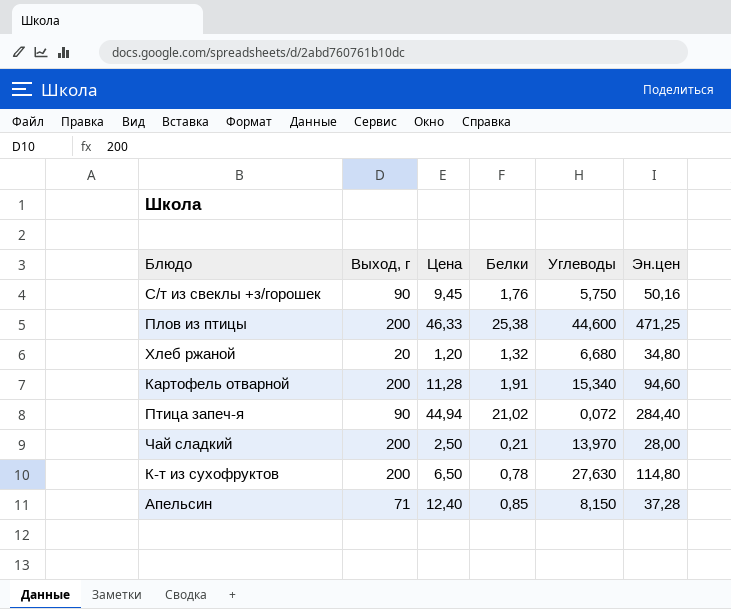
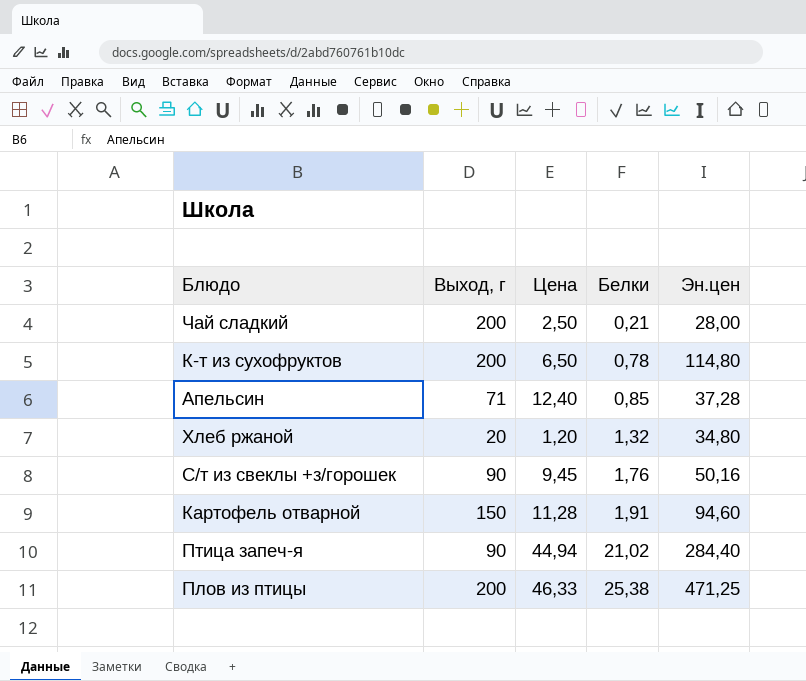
row order: none -> Белки ascending
column Углеводы | position: 5 -> none
Картофель отварной | Выход, г: 200 -> 150

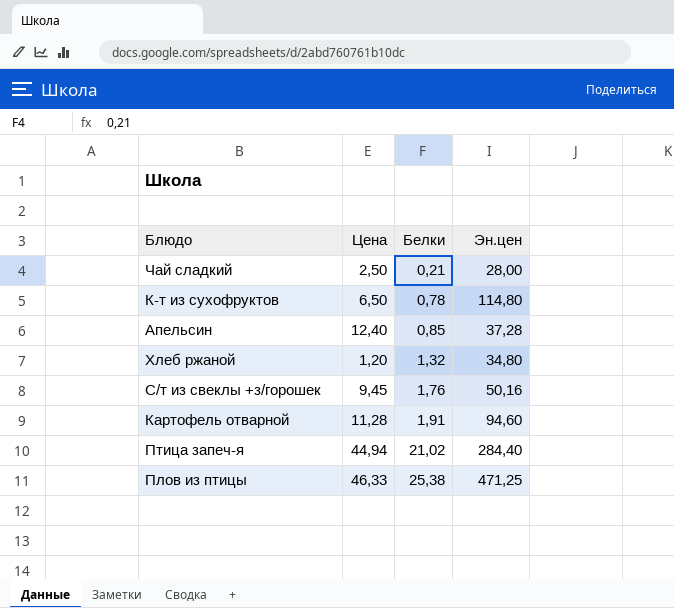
column Выход, г | position: 2 -> none

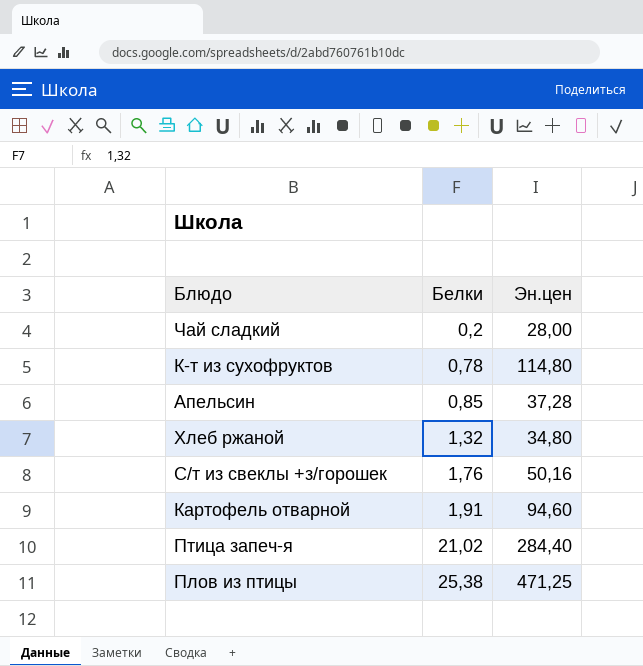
column Цена | position: 2 -> none
Чай сладкий | Белки: 0,21 -> 0,2

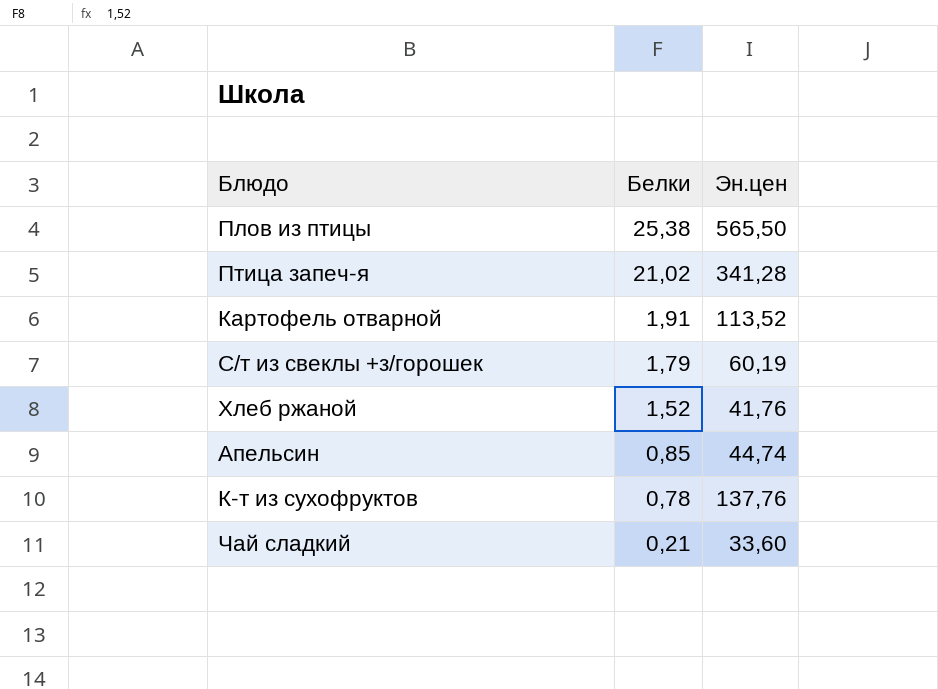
row order: Белки ascending -> Белки descending
Плов из птицы | Эн.цен: 471,25 -> 565,50
Птица запеч-я | Эн.цен: 284,40 -> 341,28
Картофель отварной | Эн.цен: 94,60 -> 113,52
С/т из свеклы +з/горошек | Белки: 1,76 -> 1,79
С/т из свеклы +з/горошек | Эн.цен: 50,16 -> 60,19
Хлеб ржаной | Белки: 1,32 -> 1,52
Хлеб ржаной | Эн.цен: 34,80 -> 41,76
Апельсин | Эн.цен: 37,28 -> 44,74
К-т из сухофруктов | Эн.цен: 114,80 -> 137,76
Чай сладкий | Белки: 0,2 -> 0,21
Чай сладкий | Эн.цен: 28,00 -> 33,60

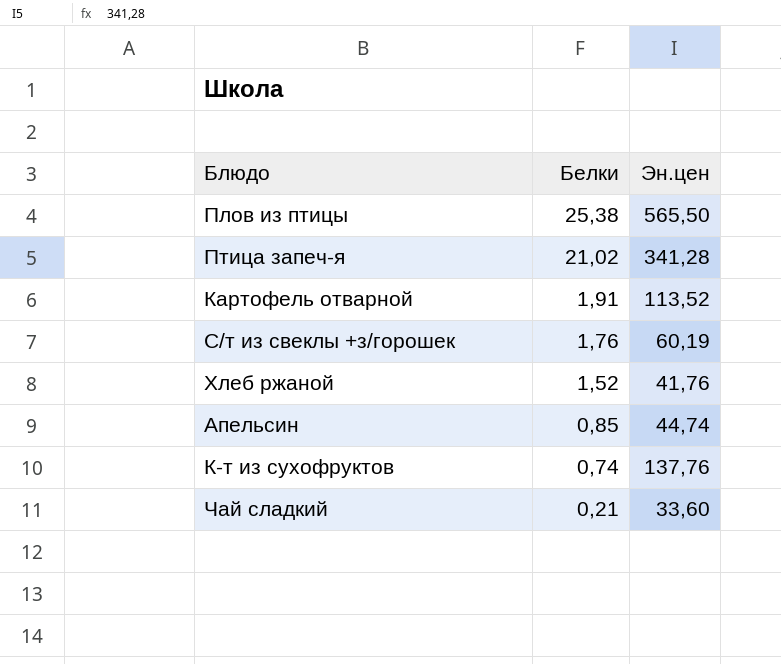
С/т из свеклы +з/горошек | Белки: 1,79 -> 1,76
К-т из сухофруктов | Белки: 0,78 -> 0,74

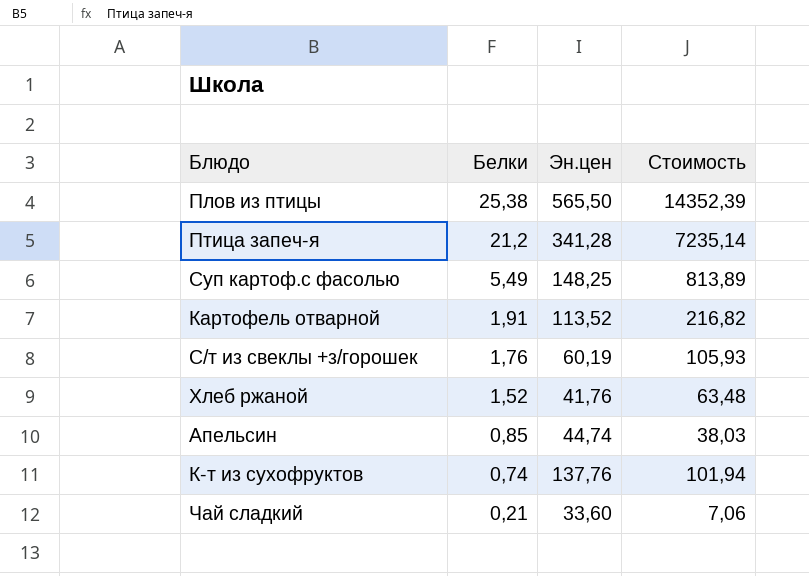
column Стоимость | formula: none -> [Белки] * [Эн.цен]
Птица запеч-я | Белки: 21,02 -> 21,2
row Суп картоф.с фасолью: none -> 5,49 | 148,25 | 813,89

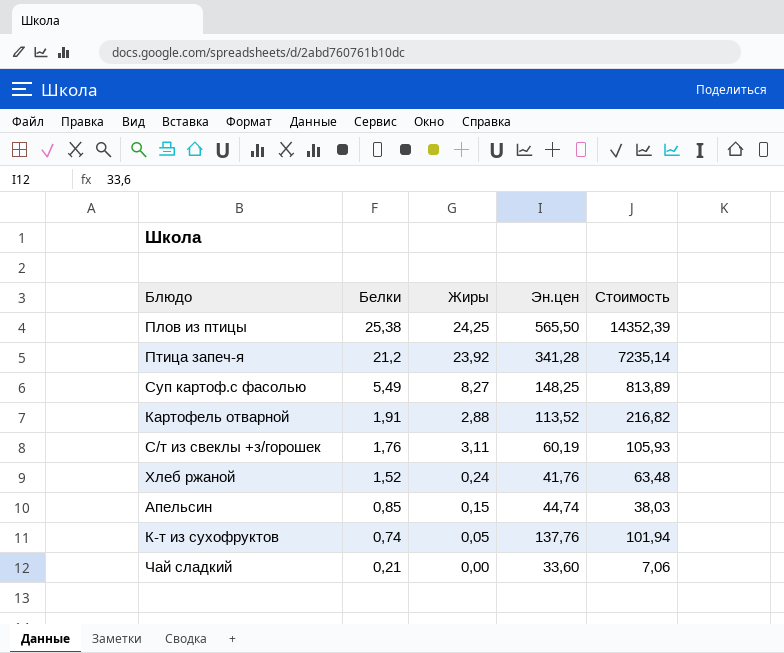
column Жиры | position: none -> 3

